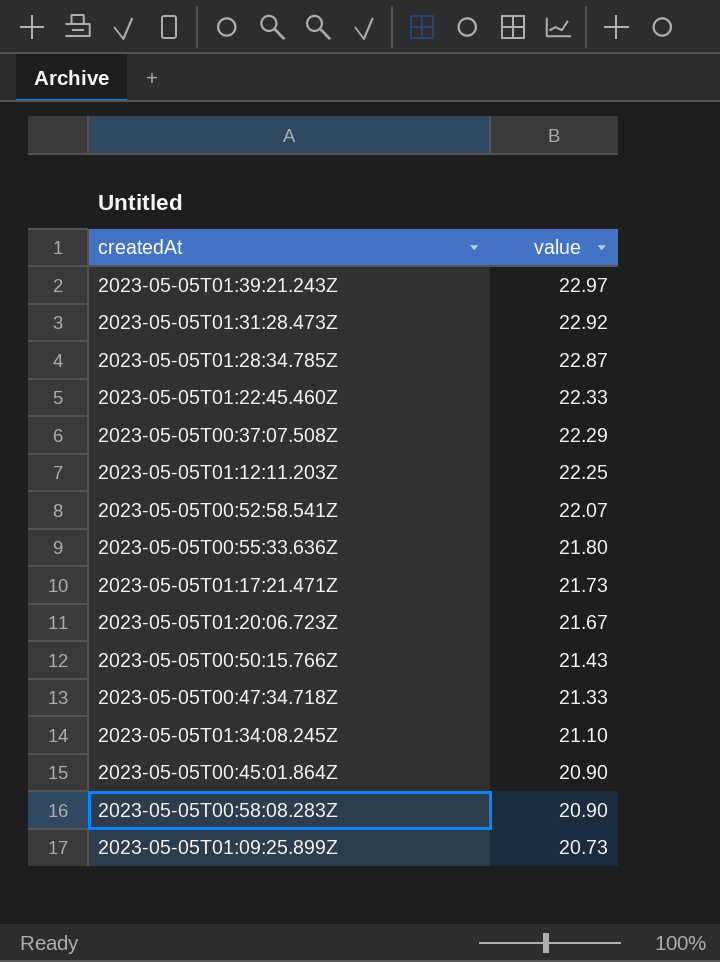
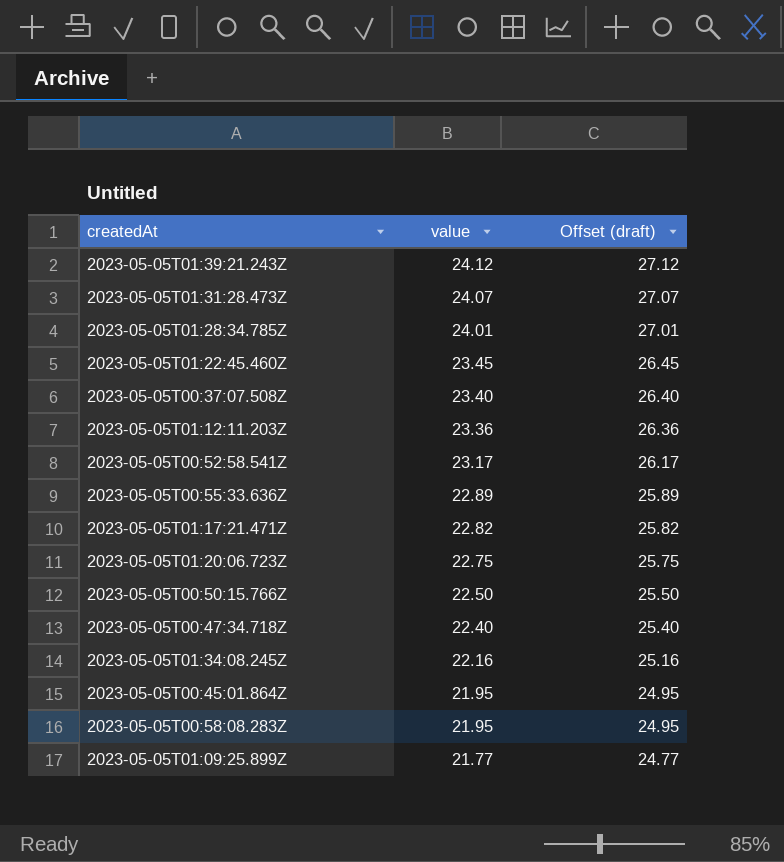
column Offset (draft) | formula: none -> [value] + 3
2023-05-05T01:39:21.243Z | value: 22.97 -> 24.12
2023-05-05T01:31:28.473Z | value: 22.92 -> 24.07
2023-05-05T01:28:34.785Z | value: 22.87 -> 24.01
2023-05-05T01:22:45.460Z | value: 22.33 -> 23.45
2023-05-05T00:37:07.508Z | value: 22.29 -> 23.40
2023-05-05T01:12:11.203Z | value: 22.25 -> 23.36
2023-05-05T00:52:58.541Z | value: 22.07 -> 23.17
2023-05-05T00:55:33.636Z | value: 21.80 -> 22.89
2023-05-05T01:17:21.471Z | value: 21.73 -> 22.82
2023-05-05T01:20:06.723Z | value: 21.67 -> 22.75
2023-05-05T00:50:15.766Z | value: 21.43 -> 22.50
2023-05-05T00:47:34.718Z | value: 21.33 -> 22.40
2023-05-05T01:34:08.245Z | value: 21.10 -> 22.16
2023-05-05T00:45:01.864Z | value: 20.90 -> 21.95
2023-05-05T00:58:08.283Z | value: 20.90 -> 21.95
2023-05-05T01:09:25.899Z | value: 20.73 -> 21.77

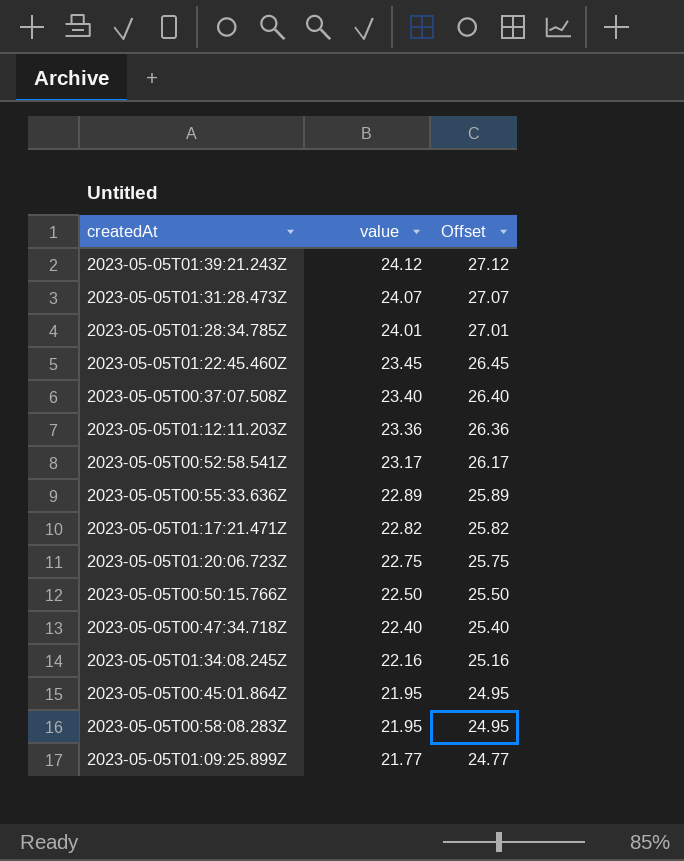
column name: Offset (draft) -> Offset

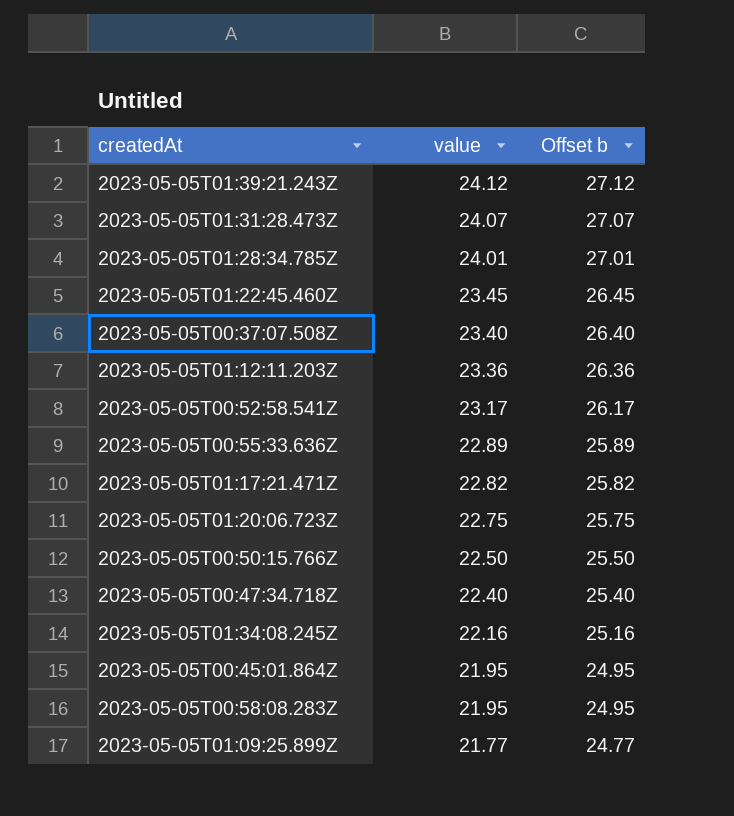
column name: Offset -> Offset b

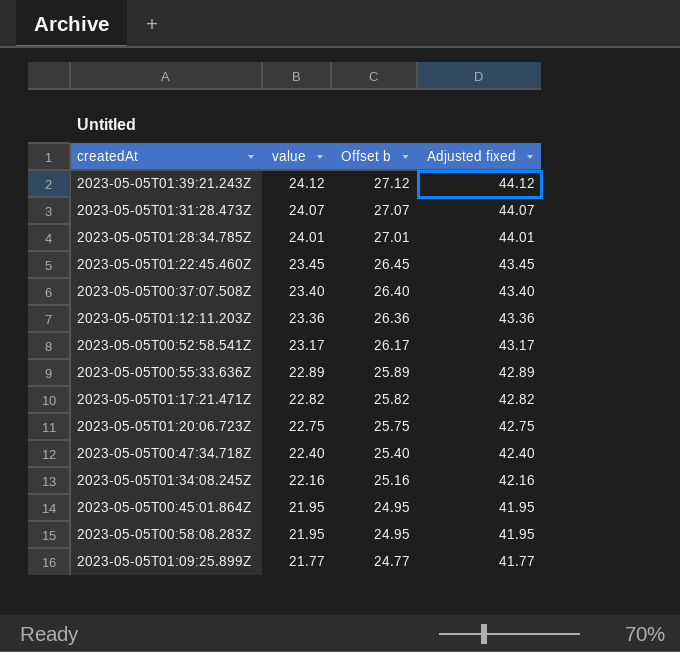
column Adjusted fixed | formula: none -> [value] + 20
row 2023-05-05T00:50:15.766Z: 22.50 | 25.50 -> none

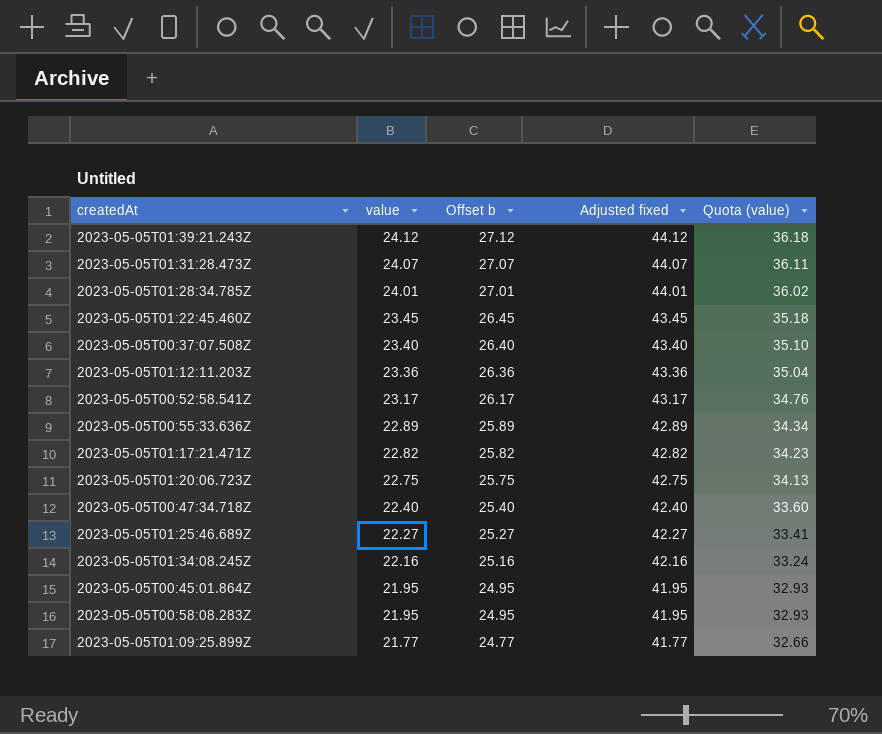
column Quota (value) | formula: none -> [value] * 1.5
row 2023-05-05T01:25:46.689Z: none -> 22.27 | 25.27 | 42.27 | 33.41

